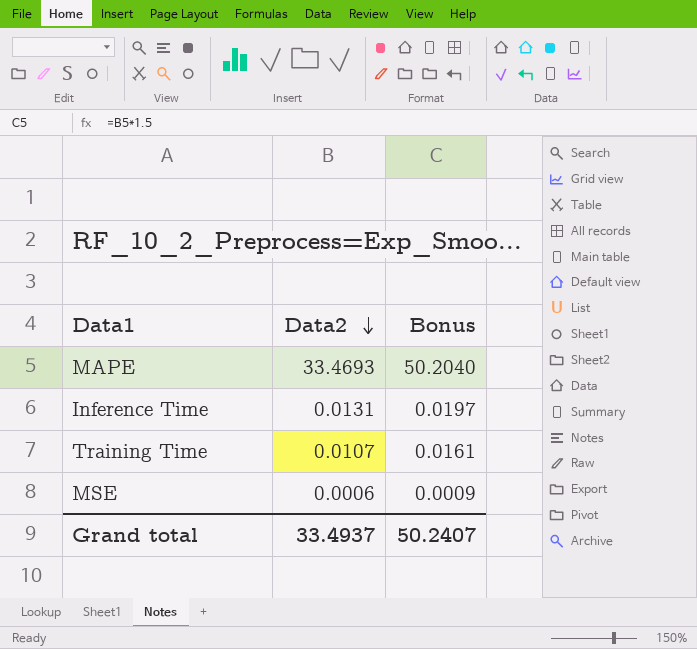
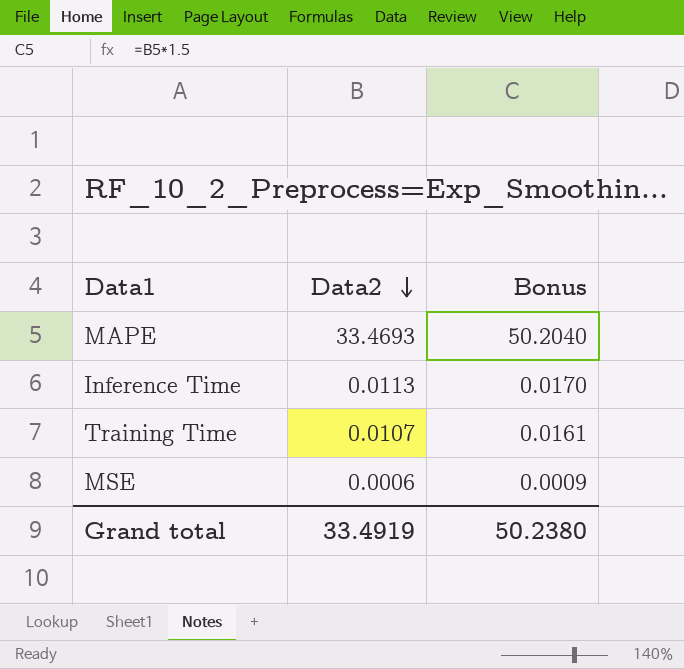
Inference Time | Data2: 0.0131 -> 0.0113
Inference Time | Bonus: 0.0197 -> 0.0170
Grand total | Data2: 33.4937 -> 33.4919
Grand total | Bonus: 50.2407 -> 50.2380

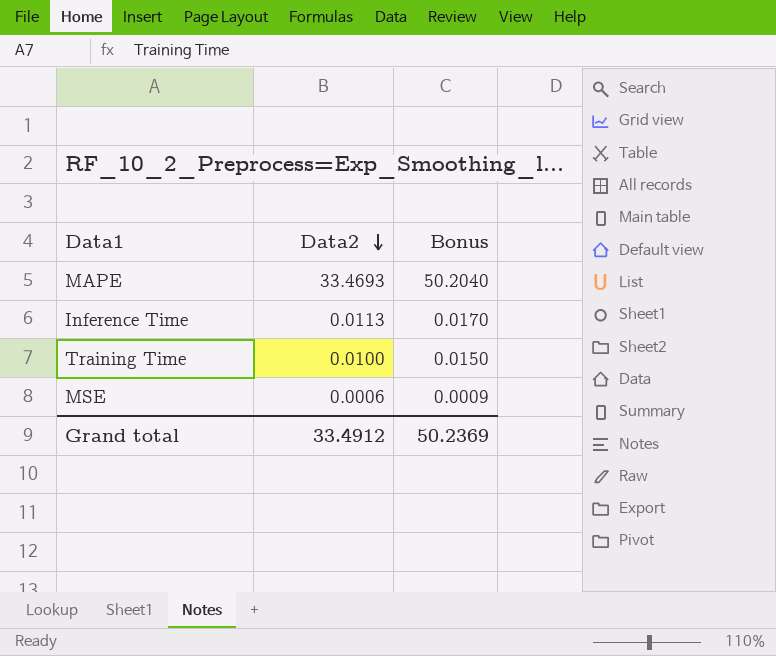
Training Time | Data2: 0.0107 -> 0.0100
Training Time | Bonus: 0.0161 -> 0.0150
Grand total | Data2: 33.4919 -> 33.4912
Grand total | Bonus: 50.2380 -> 50.2369

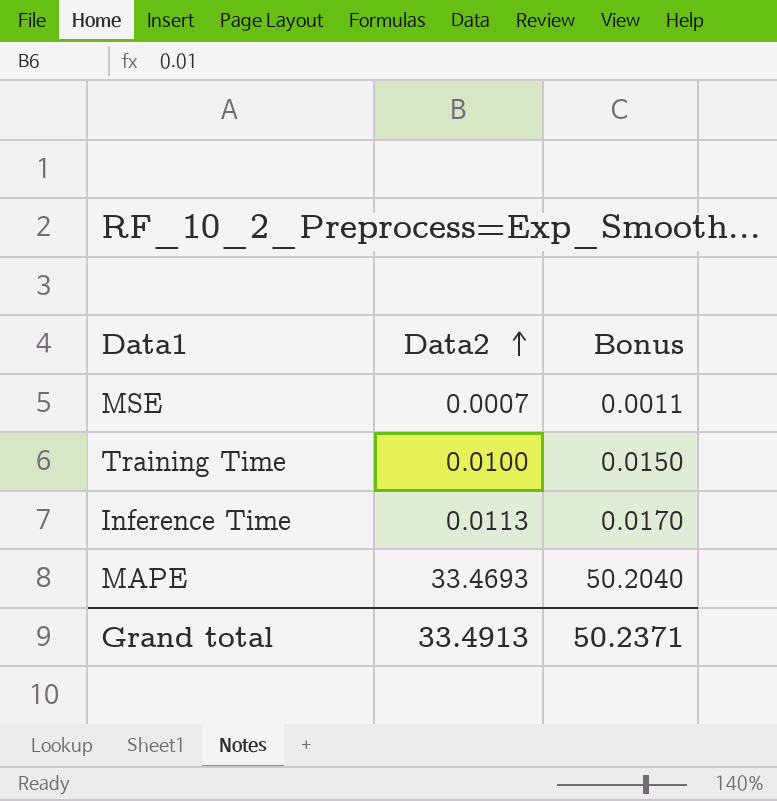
row order: Data2 descending -> Data2 ascending
MSE | Data2: 0.0006 -> 0.0007
MSE | Bonus: 0.0009 -> 0.0011
Grand total | Data2: 33.4912 -> 33.4913
Grand total | Bonus: 50.2369 -> 50.2371

